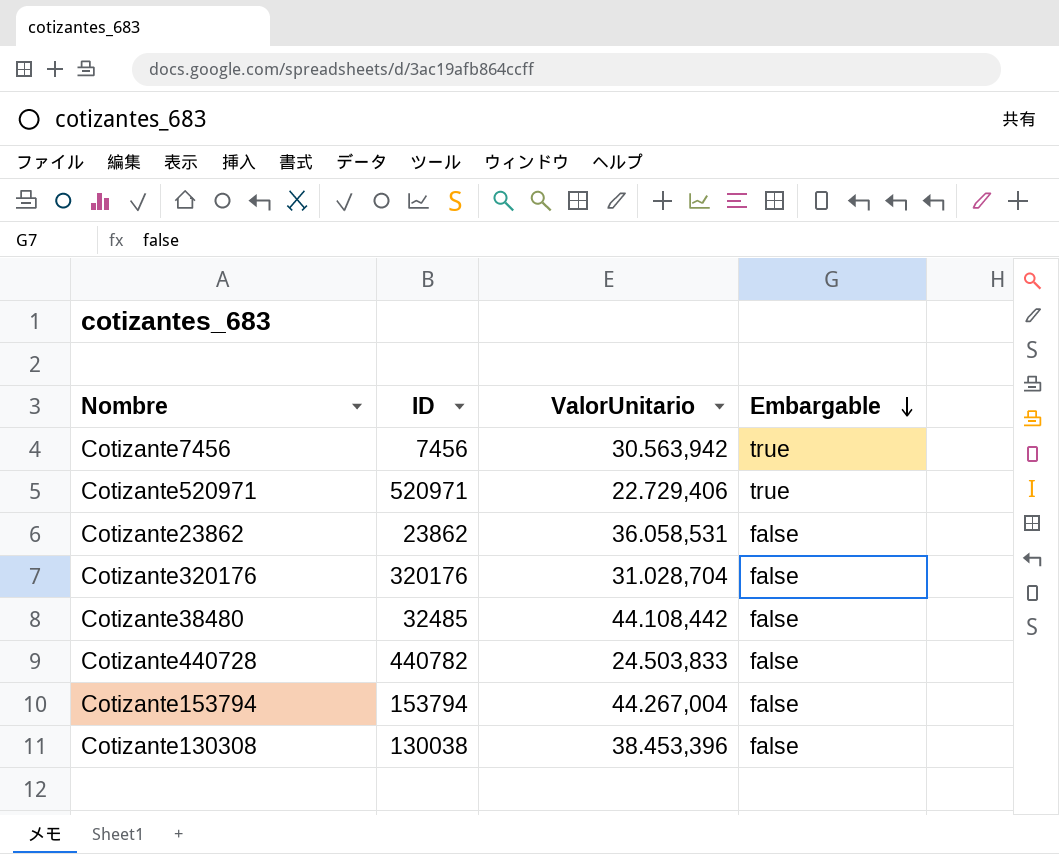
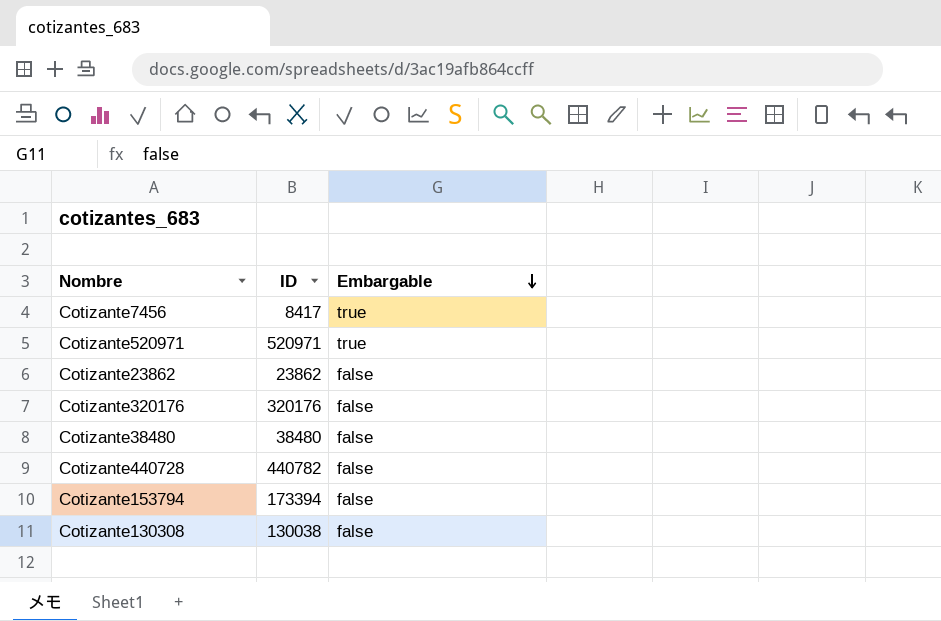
column ValorUnitario | position: 3 -> none
Cotizante7456 | ID: 7456 -> 8417
Cotizante38480 | ID: 32485 -> 38480
Cotizante153794 | ID: 153794 -> 173394

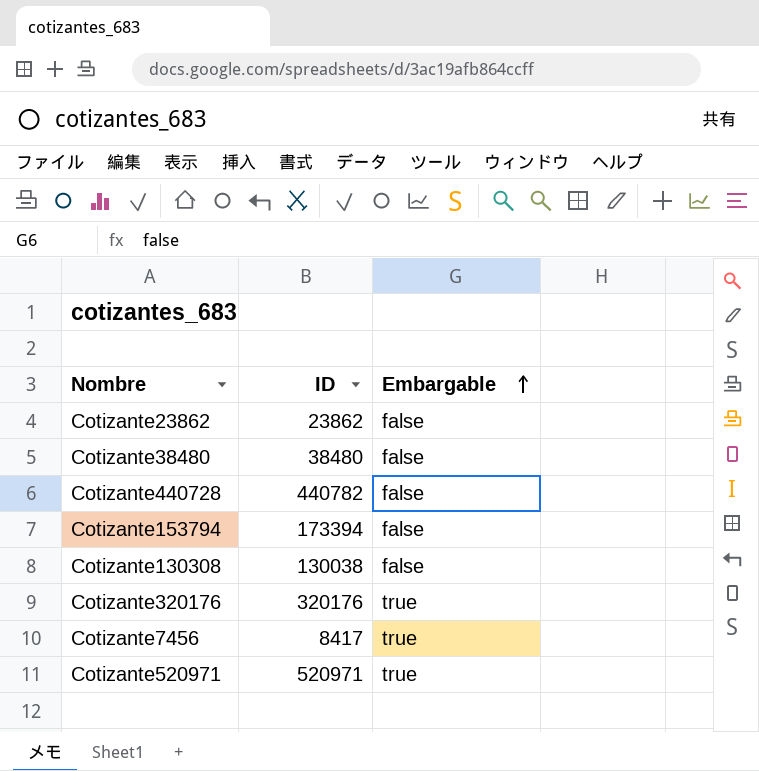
row order: Embargable descending -> Embargable ascending
Cotizante320176 | Embargable: false -> true

